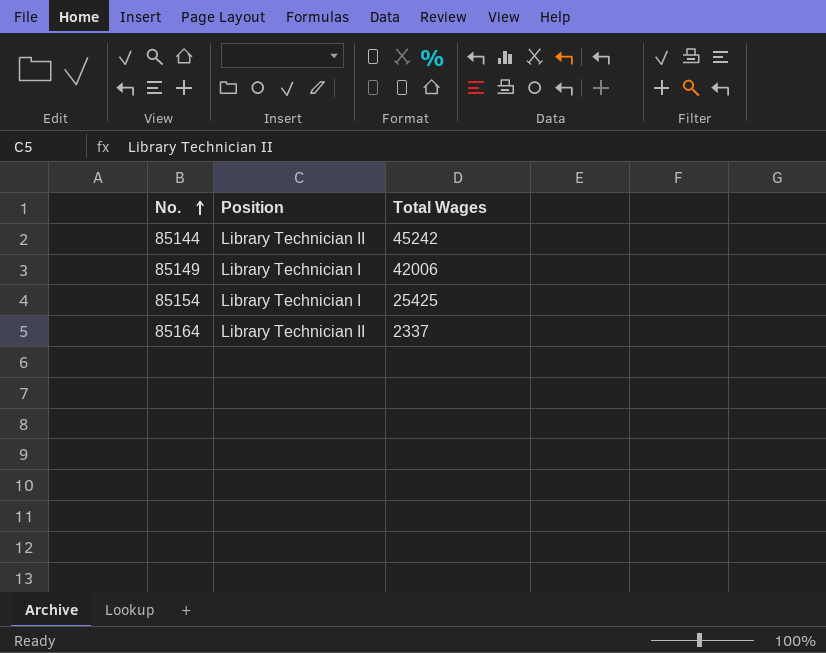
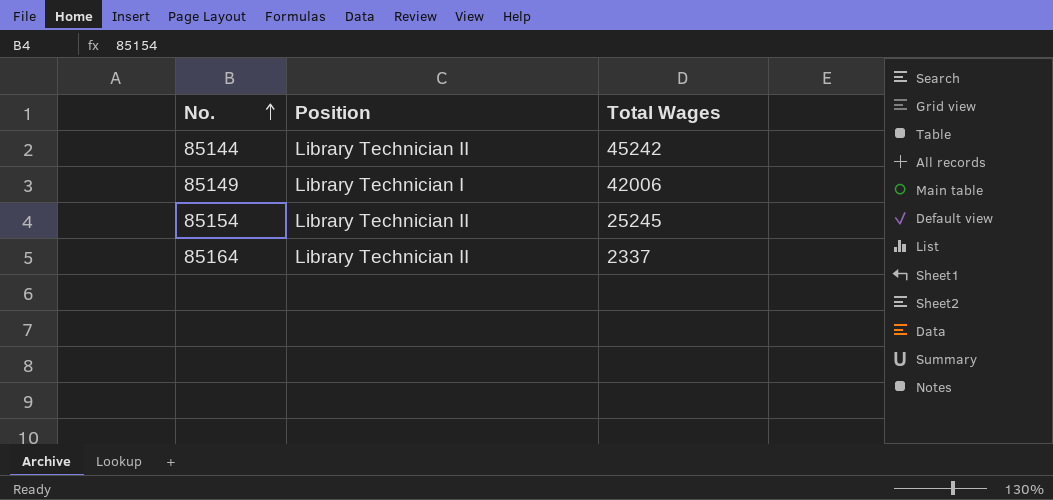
85154 | Position: Library Technician I -> Library Technician II
85154 | Total Wages: 25425 -> 25245

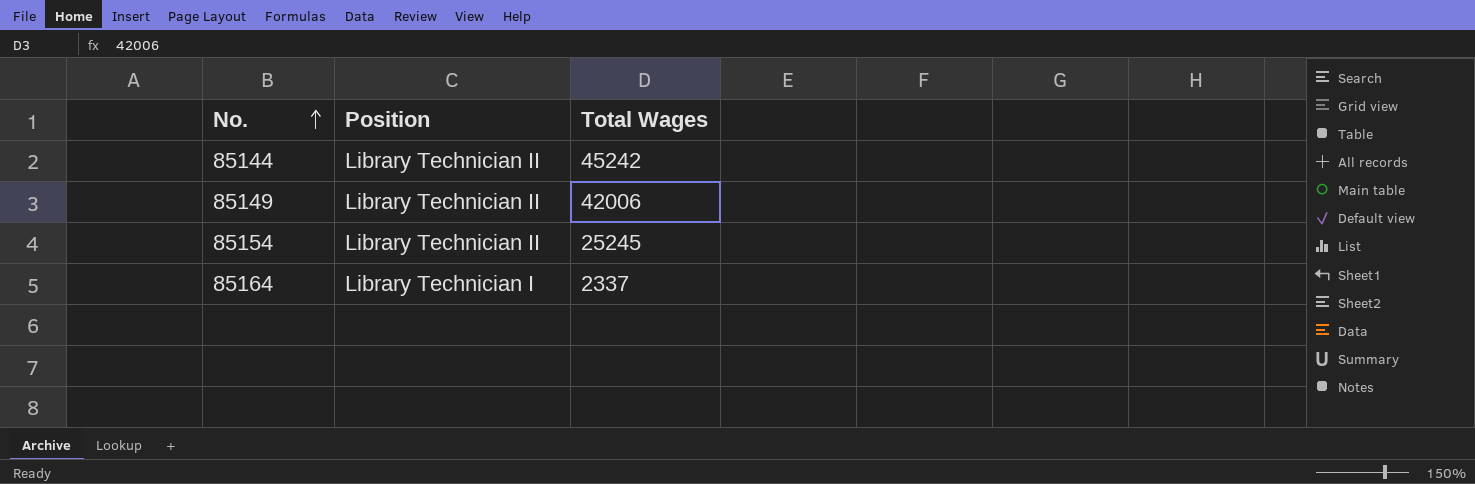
85149 | Position: Library Technician I -> Library Technician II
85164 | Position: Library Technician II -> Library Technician I

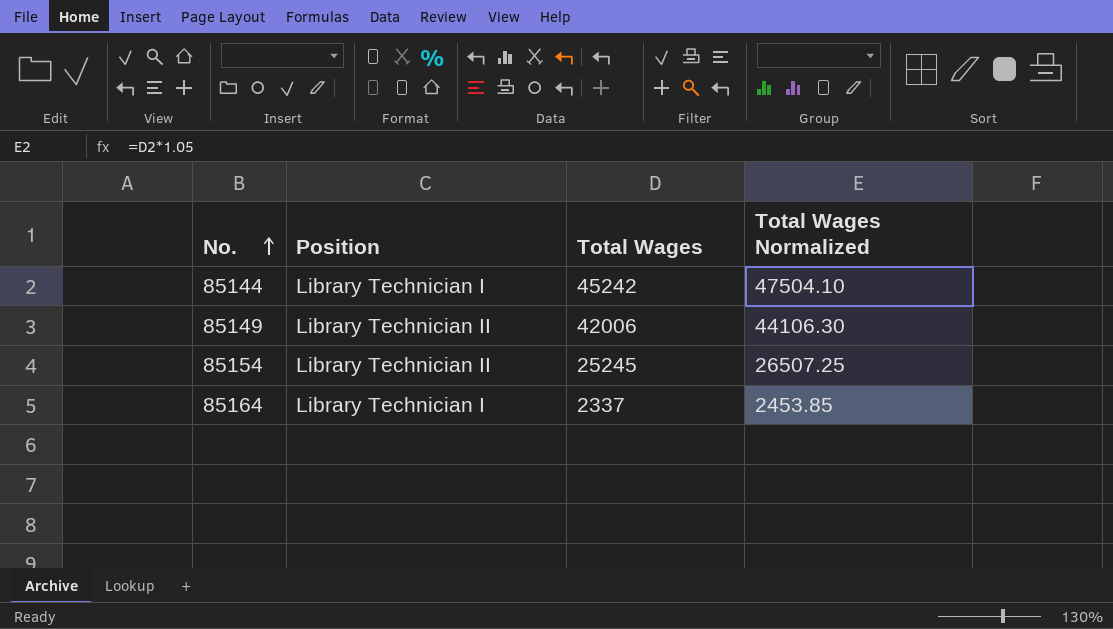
column Total Wages Normalized | formula: none -> [Total Wages] * 1.05
85144 | Position: Library Technician II -> Library Technician I

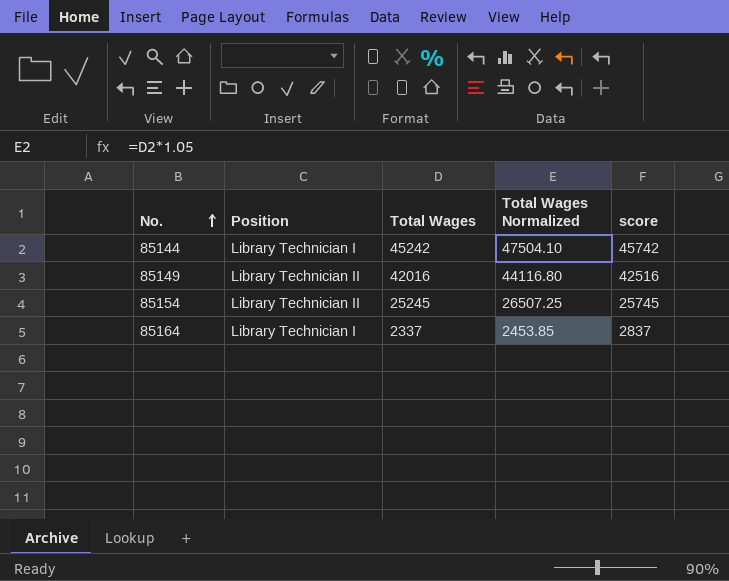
column score | formula: none -> [Total Wages] + 500
85149 | Total Wages: 42006 -> 42016
85149 | Total Wages Normalized: 44106.30 -> 44116.80

